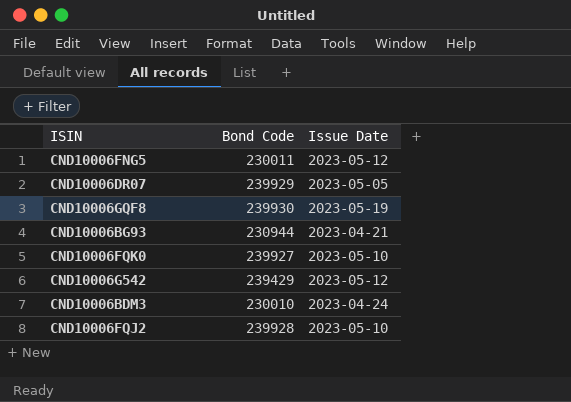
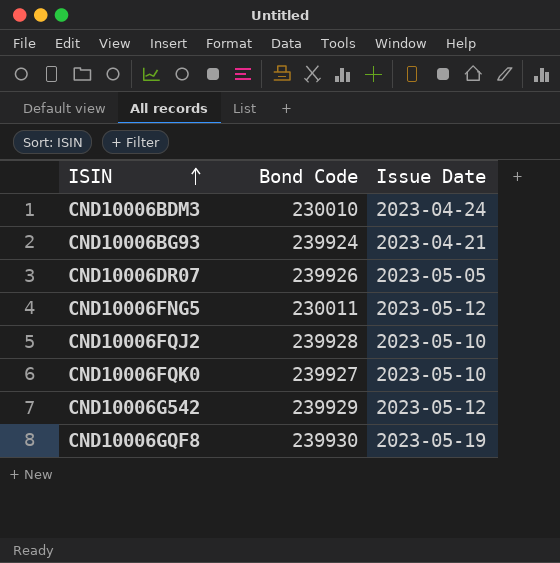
row order: none -> ISIN ascending
CND10006BG93 | Bond Code: 230944 -> 239924
CND10006DR07 | Bond Code: 239929 -> 239926
CND10006G542 | Bond Code: 239429 -> 239929

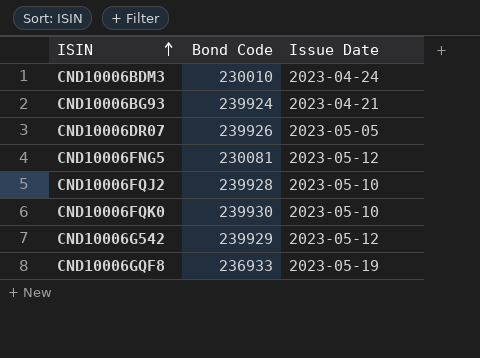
CND10006FNG5 | Bond Code: 230011 -> 230081
CND10006FQK0 | Bond Code: 239927 -> 239930
CND10006GQF8 | Bond Code: 239930 -> 236933

